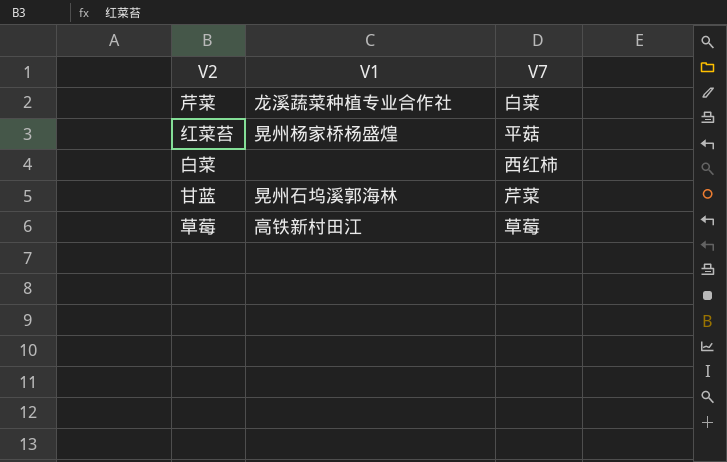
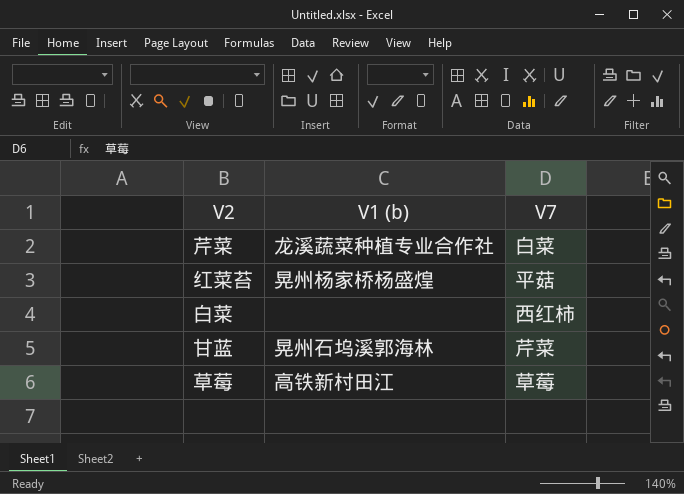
column name: V1 -> V1 (b)

